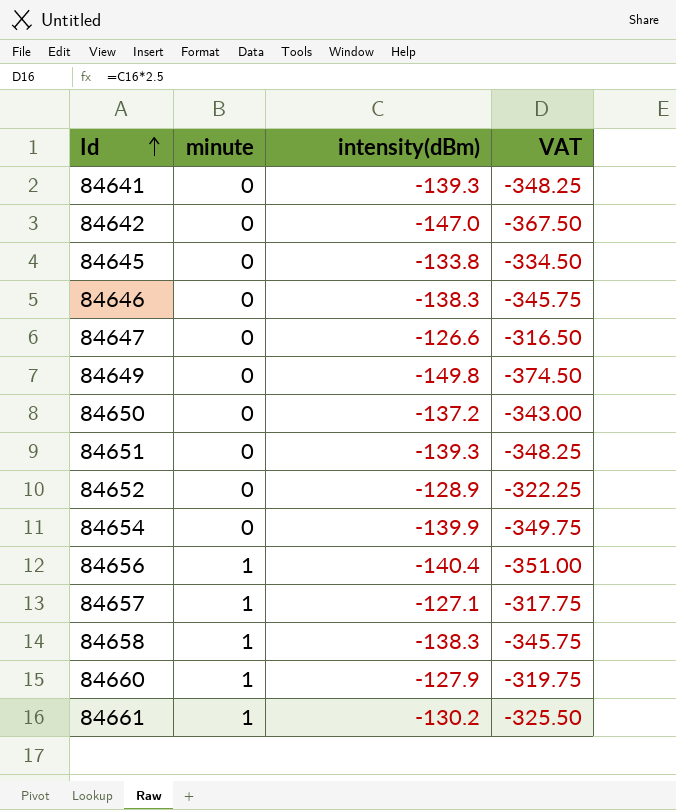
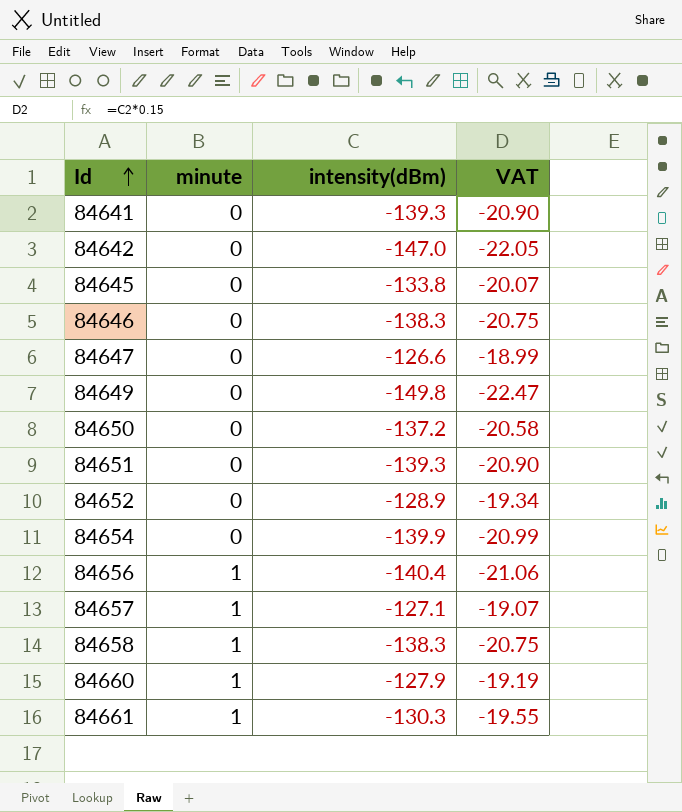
column VAT | formula: [intensity(dBm)] * 2.5 -> [intensity(dBm)] * 0.15
84661 | intensity(dBm): -130.2 -> -130.3

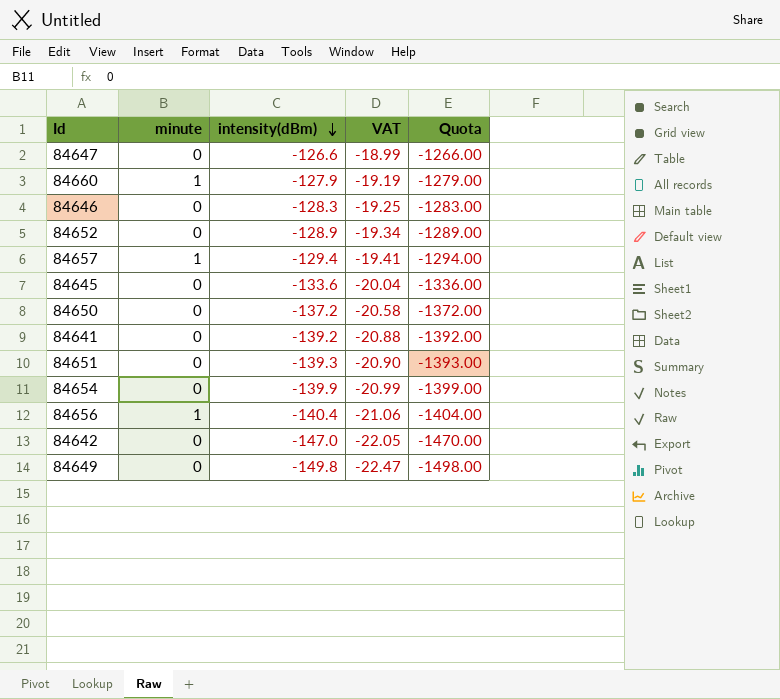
row order: Id ascending -> intensity(dBm) descending
column Quota | formula: none -> [intensity(dBm)] * 10
row 84658: 1 | -138.3 | -20.75 -> none
row 84661: 1 | -130.3 | -19.55 -> none
84646 | intensity(dBm): -138.3 -> -128.3
84646 | VAT: -20.75 -> -19.25
84657 | intensity(dBm): -127.1 -> -129.4
84657 | VAT: -19.07 -> -19.41
84645 | intensity(dBm): -133.8 -> -133.6
84645 | VAT: -20.07 -> -20.04
84641 | intensity(dBm): -139.3 -> -139.2
84641 | VAT: -20.90 -> -20.88

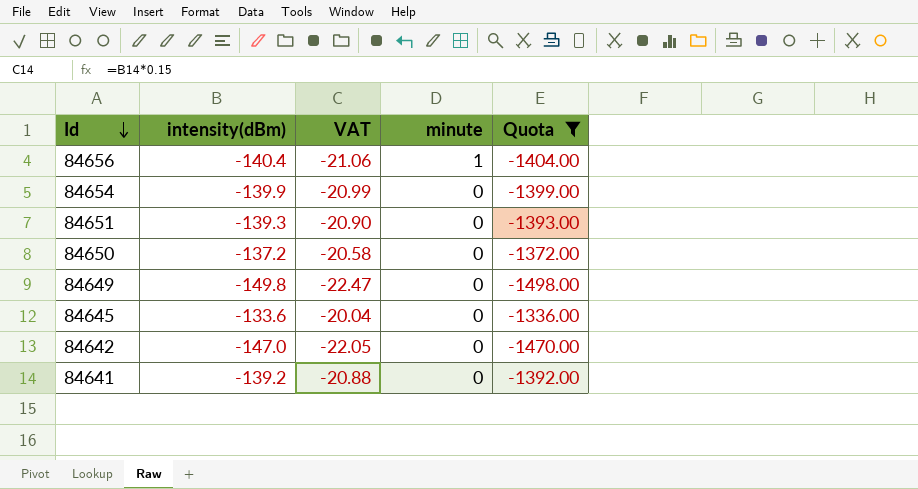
filter: none -> Quota <= -1336.00
row order: intensity(dBm) descending -> Id descending
column minute | position: 2 -> 4

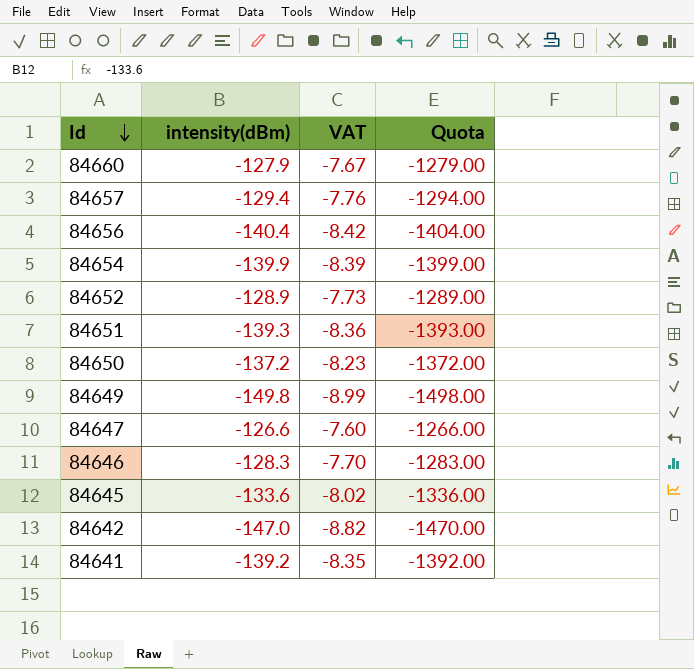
filter: Quota <= -1336.00 -> none
column minute | position: 4 -> none
column VAT | formula: [intensity(dBm)] * 0.15 -> [intensity(dBm)] * 0.06

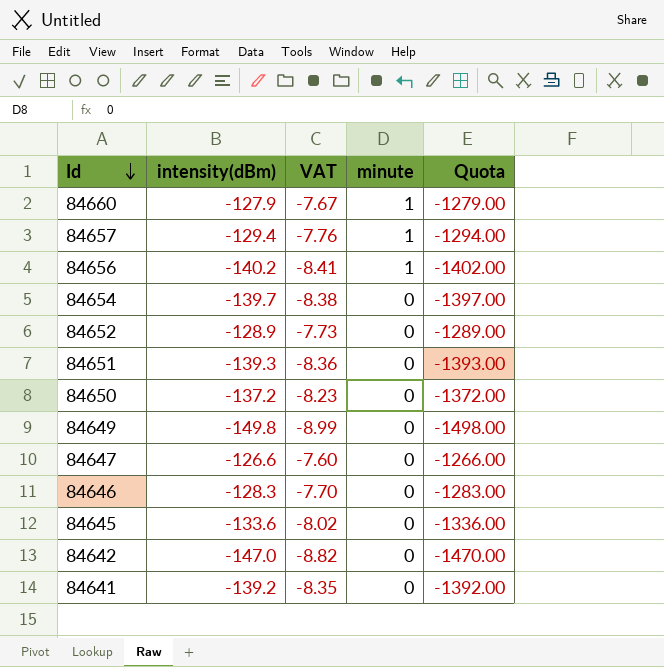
column minute | position: none -> 4
84656 | intensity(dBm): -140.4 -> -140.2
84656 | VAT: -8.42 -> -8.41
84656 | Quota: -1404.00 -> -1402.00
84654 | intensity(dBm): -139.9 -> -139.7
84654 | VAT: -8.39 -> -8.38
84654 | Quota: -1399.00 -> -1397.00

